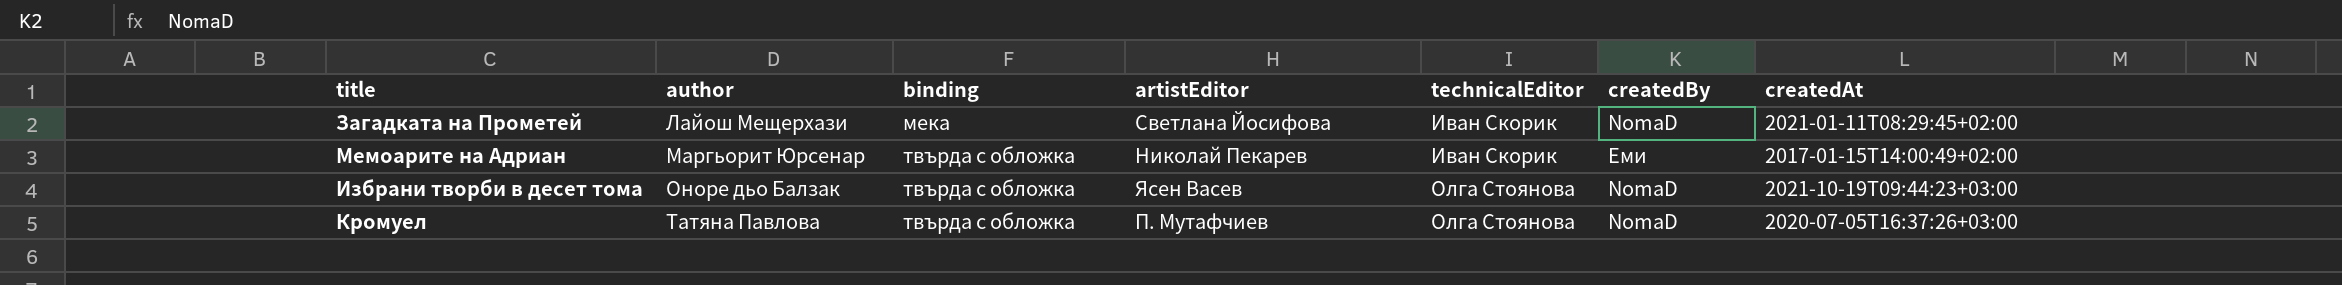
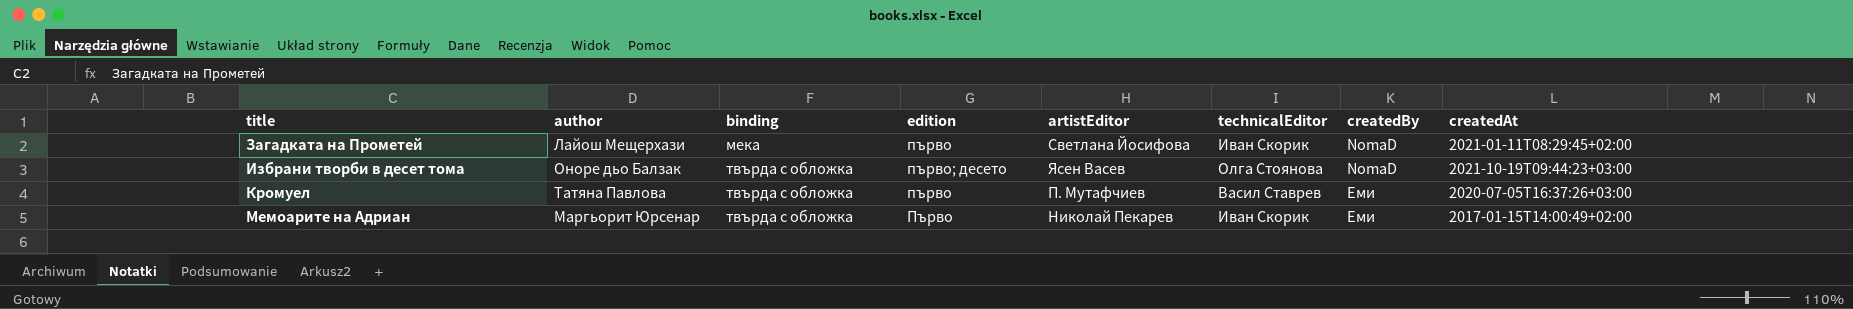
row order: author ascending -> title ascending
column edition | position: none -> 4
Кромуел | technicalEditor: Олга Стоянова -> Васил Ставрев
Кромуел | createdBy: NomaD -> Еми

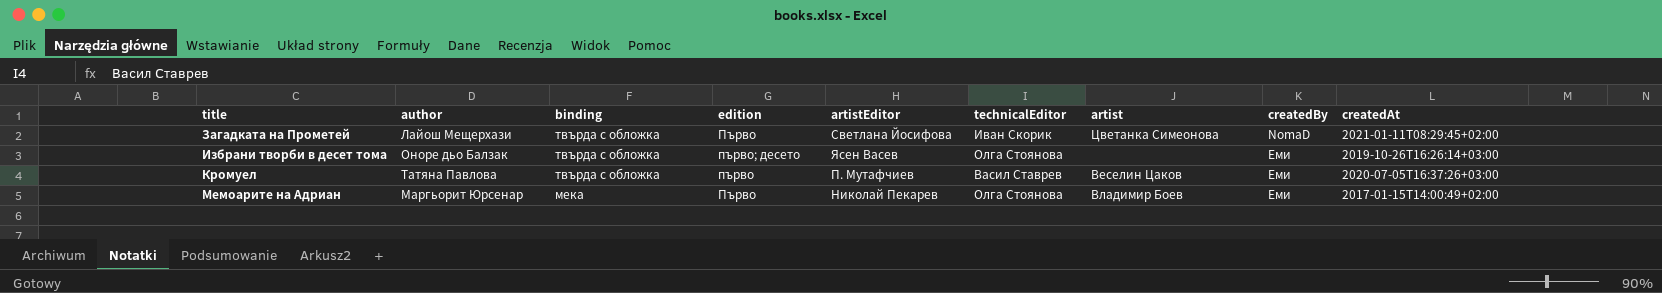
column artist | position: none -> 7
Загадката на Прометей | binding: мека -> твърда с обложка
Загадката на Прометей | edition: първо -> Първо
Избрани творби в десет тома | createdBy: NomaD -> Еми
Избрани творби в десет тома | createdAt: 2021-10-19T09:44:23+03:00 -> 2019-10-26T16:26:14+03:00
Мемоарите на Адриан | binding: твърда с обложка -> мека
Мемоарите на Адриан | technicalEditor: Иван Скорик -> Олга Стоянова

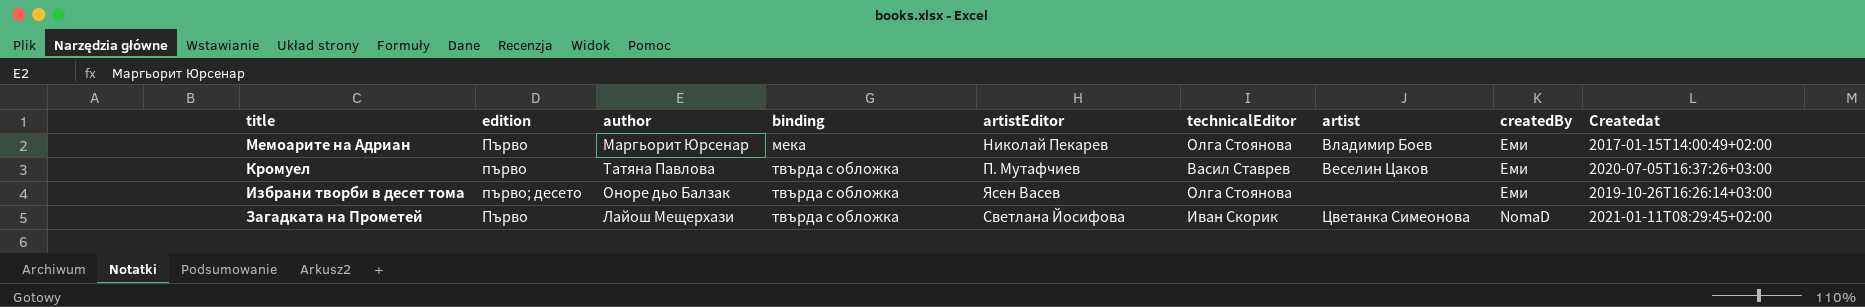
row order: title ascending -> title descending
column edition | position: 4 -> 2
column name: createdAt -> Createdat

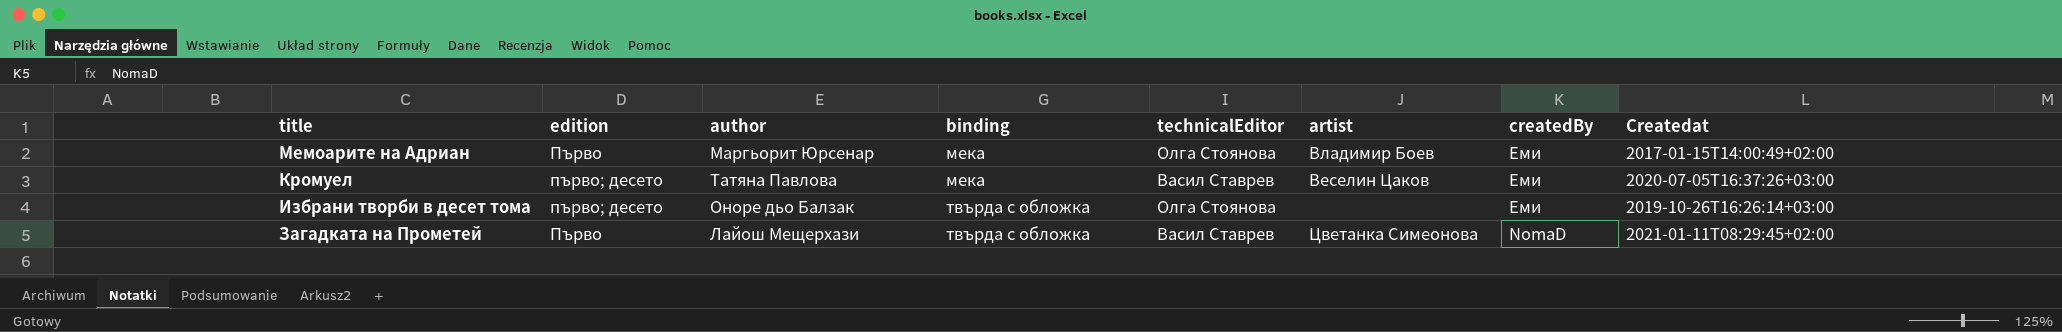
column artistEditor | position: 5 -> none
Кромуел | edition: първо -> първо; десето
Кромуел | binding: твърда с обложка -> мека
Загадката на Прометей | technicalEditor: Иван Скорик -> Васил Ставрев

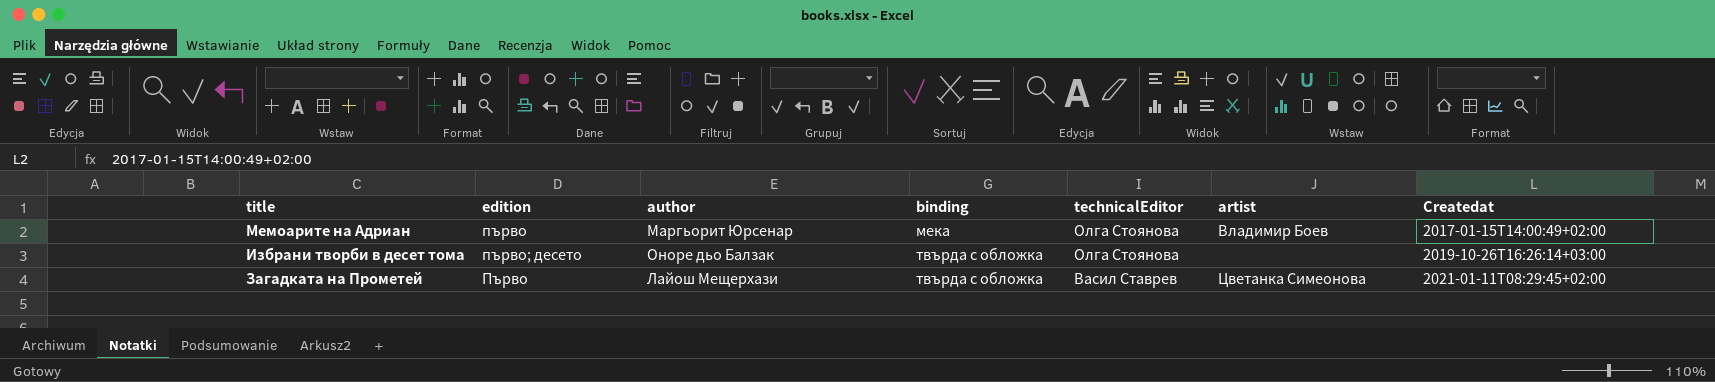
column createdBy | position: 7 -> none
row Кромуел: първо; десето | Татяна Павлова | мека | Васил Ставрев | Веселин Цаков | Еми | 2020-07-05T16:37:26+03:00 -> none
Мемоарите на Адриан | edition: Първо -> първо

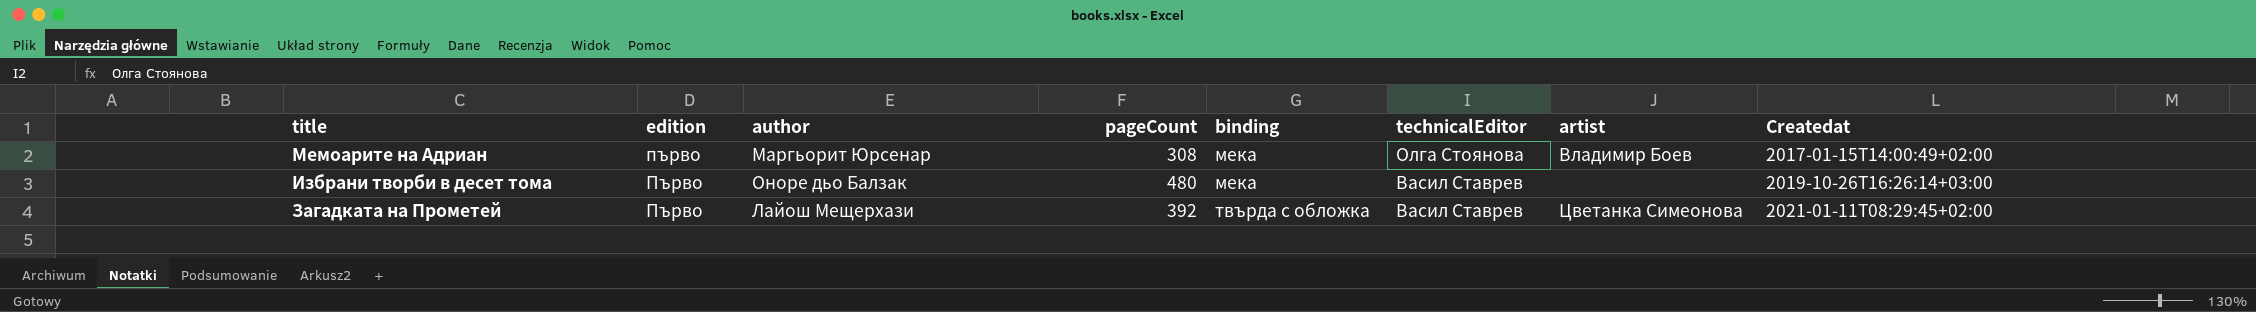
column pageCount | position: none -> 4
Избрани творби в десет тома | edition: първо; десето -> Първо
Избрани творби в десет тома | binding: твърда с обложка -> мека
Избрани творби в десет тома | technicalEditor: Олга Стоянова -> Васил Ставрев

